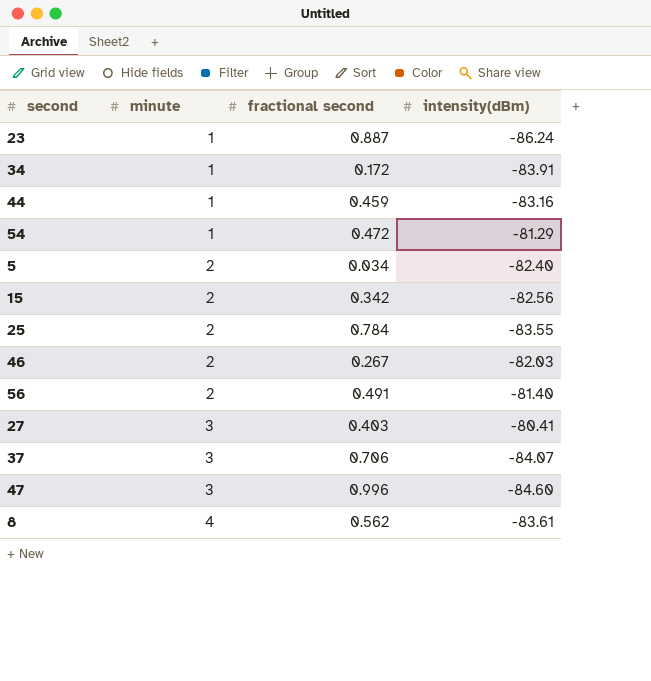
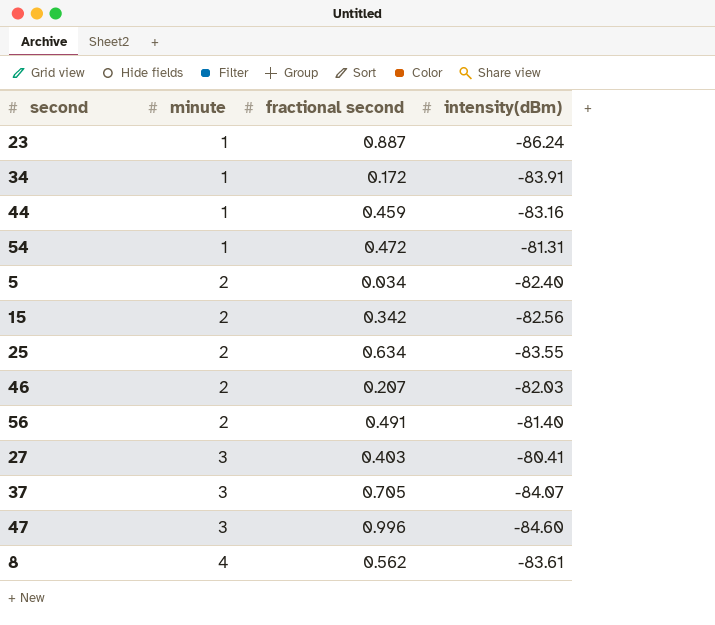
54 | intensity(dBm): -81.29 -> -81.31
25 | fractional second: 0.784 -> 0.634
46 | fractional second: 0.267 -> 0.207
37 | fractional second: 0.706 -> 0.705

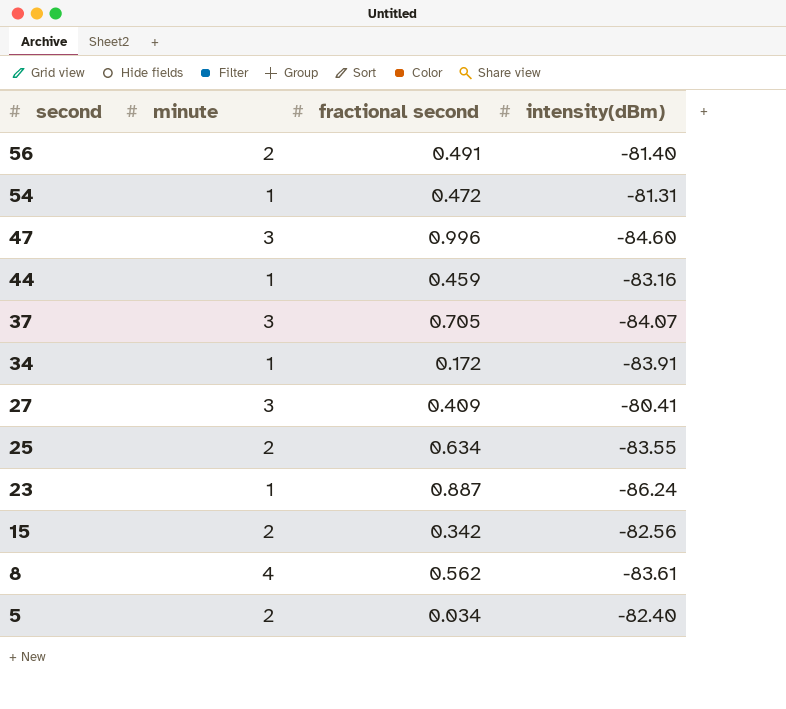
row order: minute ascending -> second descending
row 46: 2 | 0.207 | -82.03 -> none
27 | fractional second: 0.403 -> 0.409

